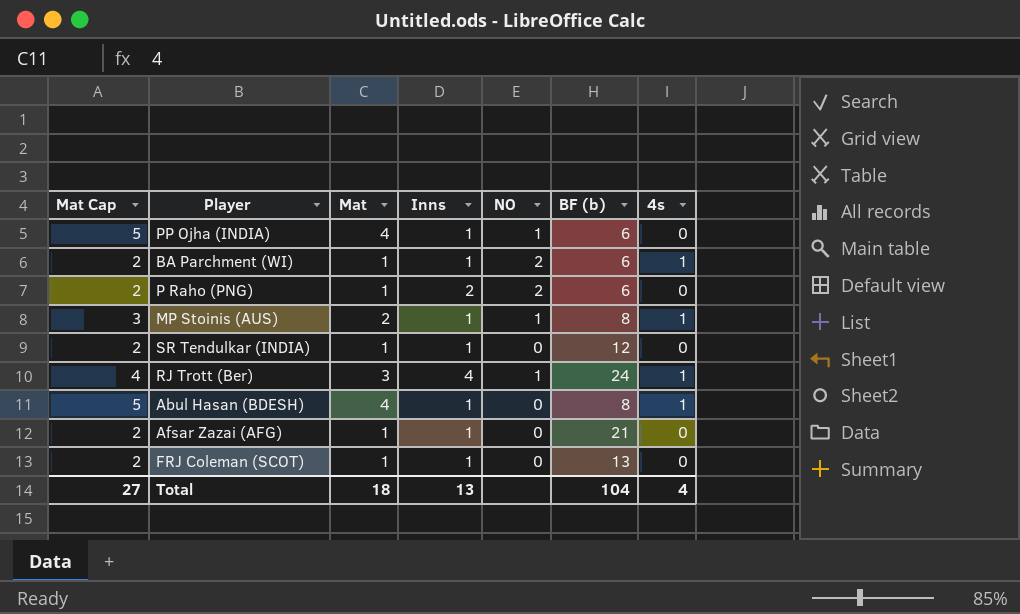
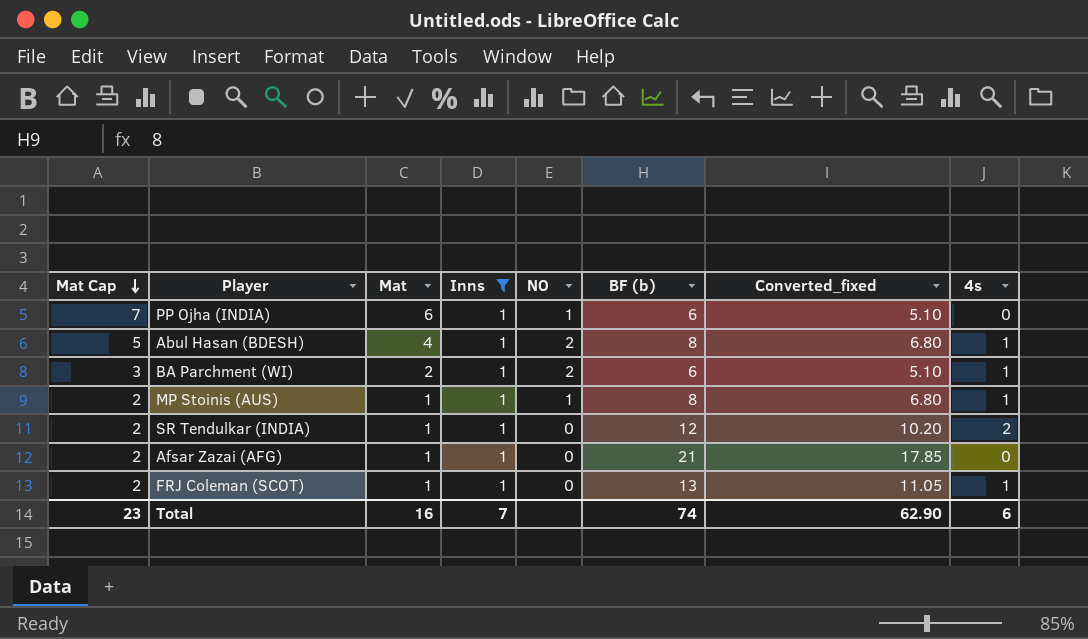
filter: none -> Inns = 1
row order: none -> Mat Cap descending
column Converted_fixed | formula: none -> [BF (b)] * 0.85
PP Ojha (INDIA) | Mat Cap: 5 -> 7
PP Ojha (INDIA) | Mat: 4 -> 6
Abul Hasan (BDESH) | NO: 0 -> 2
BA Parchment (WI) | Mat Cap: 2 -> 3
BA Parchment (WI) | Mat: 1 -> 2
MP Stoinis (AUS) | Mat Cap: 3 -> 2
MP Stoinis (AUS) | Mat: 2 -> 1
SR Tendulkar (INDIA) | 4s: 0 -> 2
FRJ Coleman (SCOT) | 4s: 0 -> 1
Total | Mat Cap: 27 -> 23
Total | Mat: 18 -> 16
Total | Inns: 13 -> 7
Total | BF (b): 104 -> 74
Total | 4s: 4 -> 6

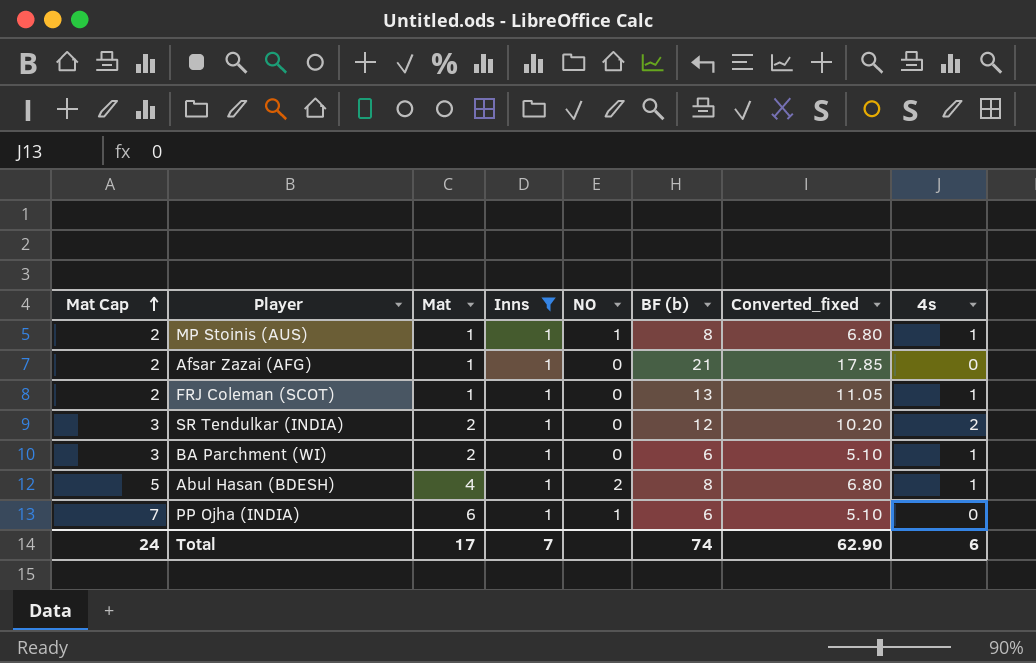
row order: Mat Cap descending -> Mat Cap ascending
SR Tendulkar (INDIA) | Mat Cap: 2 -> 3
SR Tendulkar (INDIA) | Mat: 1 -> 2
BA Parchment (WI) | NO: 2 -> 0
Total | Mat Cap: 23 -> 24
Total | Mat: 16 -> 17

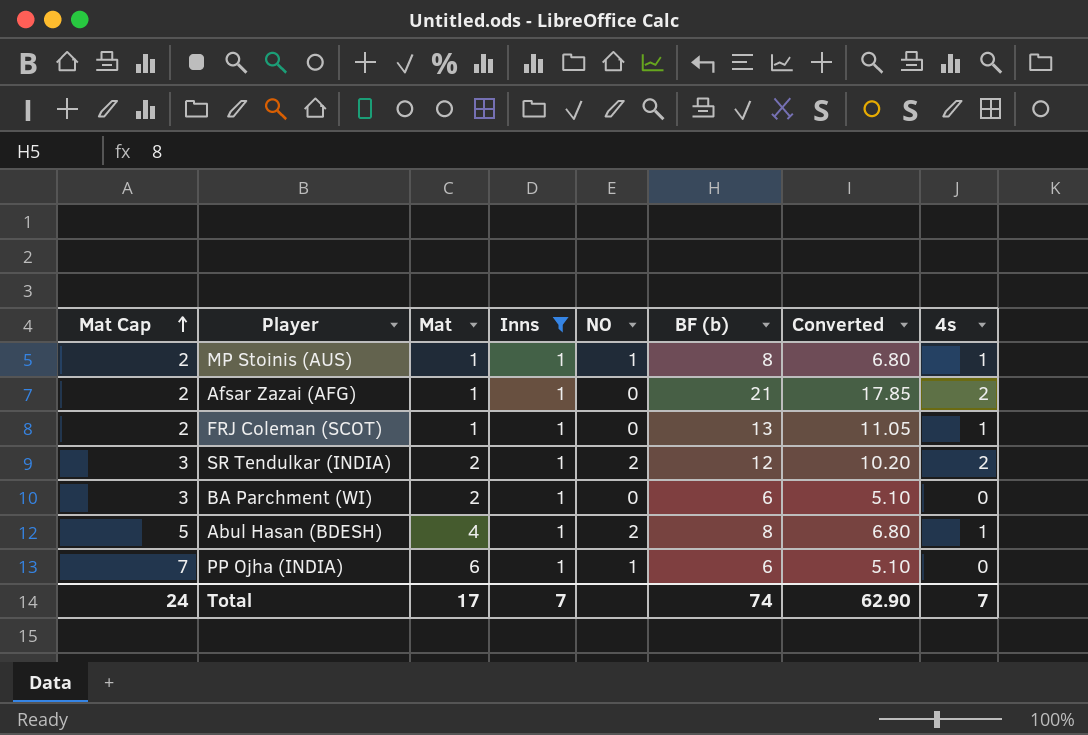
column name: Converted_fixed -> Converted
Afsar Zazai (AFG) | 4s: 0 -> 2
SR Tendulkar (INDIA) | NO: 0 -> 2
BA Parchment (WI) | 4s: 1 -> 0
Total | 4s: 6 -> 7

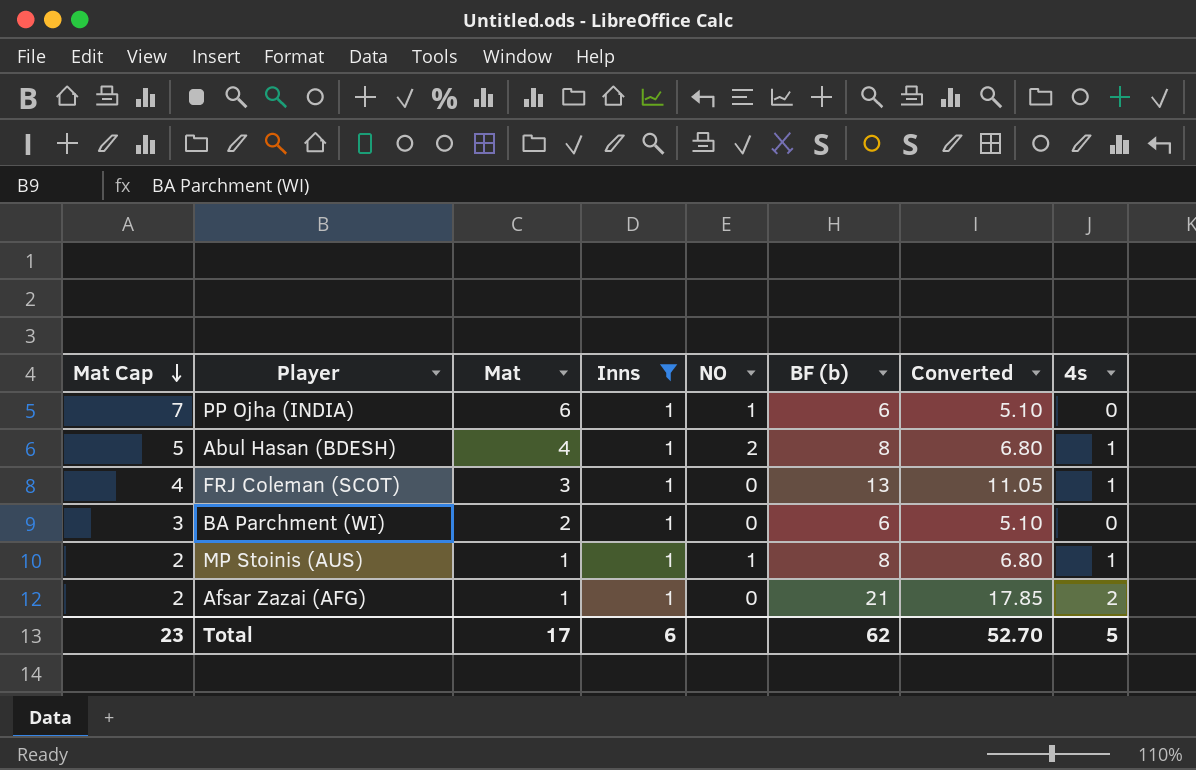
row order: Mat Cap ascending -> Mat Cap descending
row SR Tendulkar (INDIA): 3 | 2 | 1 | 2 | 12 | 10.20 | 2 -> none
FRJ Coleman (SCOT) | Mat Cap: 2 -> 4
FRJ Coleman (SCOT) | Mat: 1 -> 3
Total | Mat Cap: 24 -> 23
Total | Inns: 7 -> 6
Total | BF (b): 74 -> 62
Total | Converted: 62.90 -> 52.70
Total | 4s: 7 -> 5

